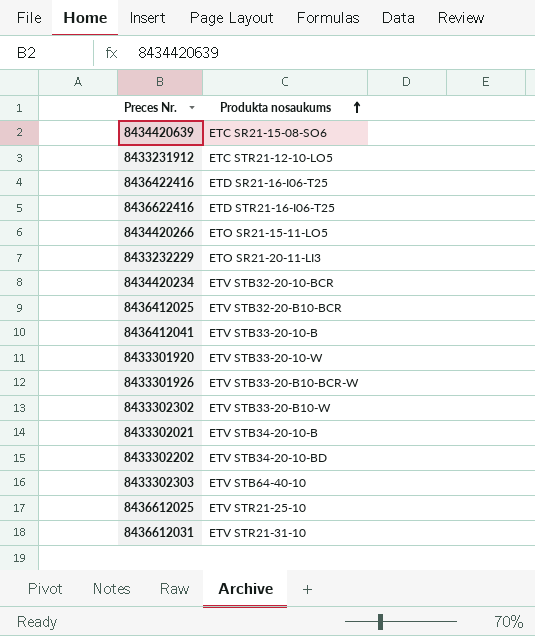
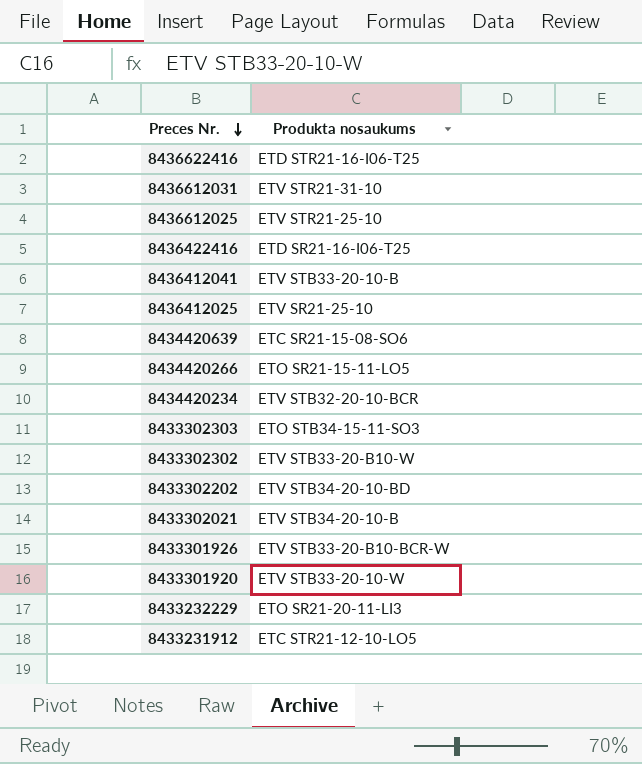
row order: Produkta nosaukums ascending -> Preces Nr. descending
8436412025 | Produkta nosaukums: ETV STB32-20-B10-BCR -> ETV SR21-25-10
8433302303 | Produkta nosaukums: ETV STB64-40-10 -> ETO STB34-15-11-SO3

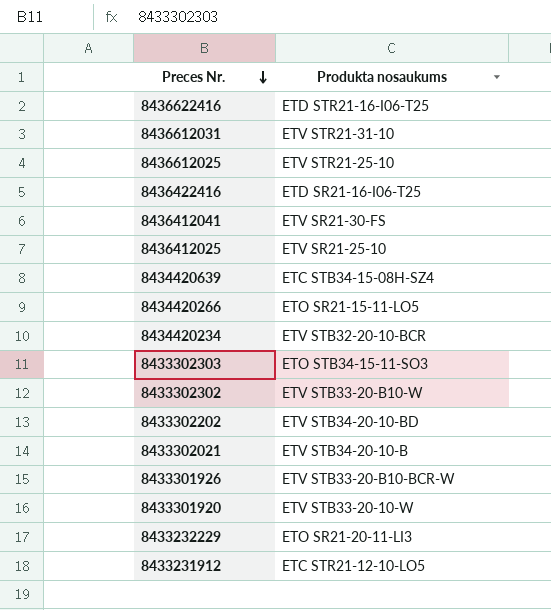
8436412041 | Produkta nosaukums: ETV STB33-20-10-B -> ETV SR21-30-FS
8434420639 | Produkta nosaukums: ETC SR21-15-08-SO6 -> ETC STB34-15-08H-SZ4

